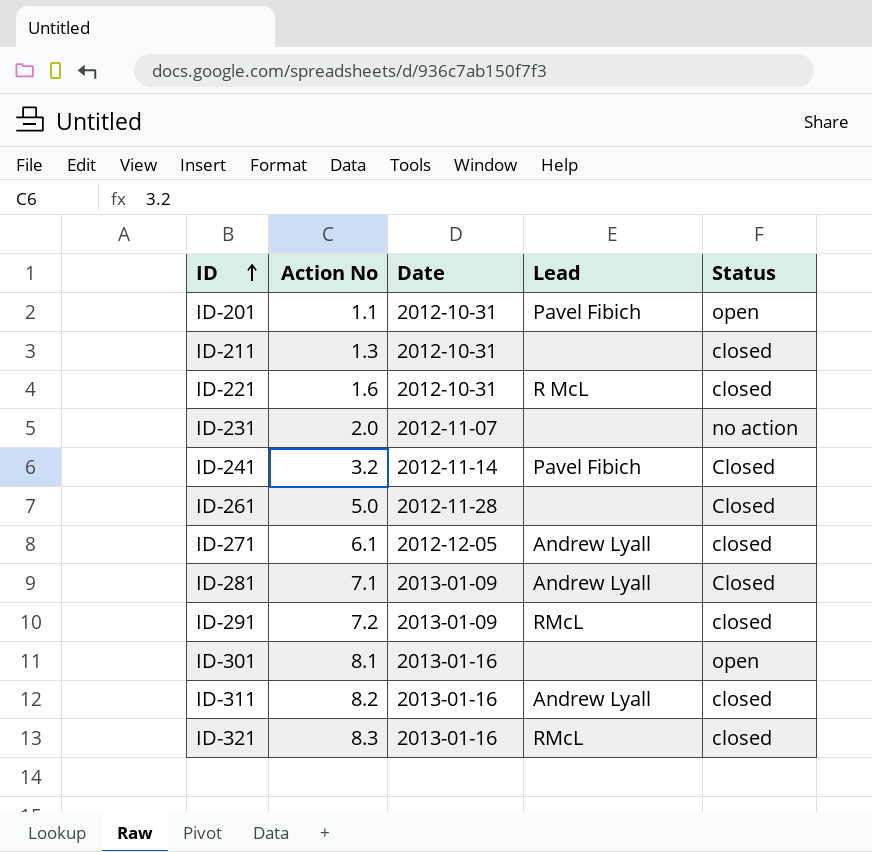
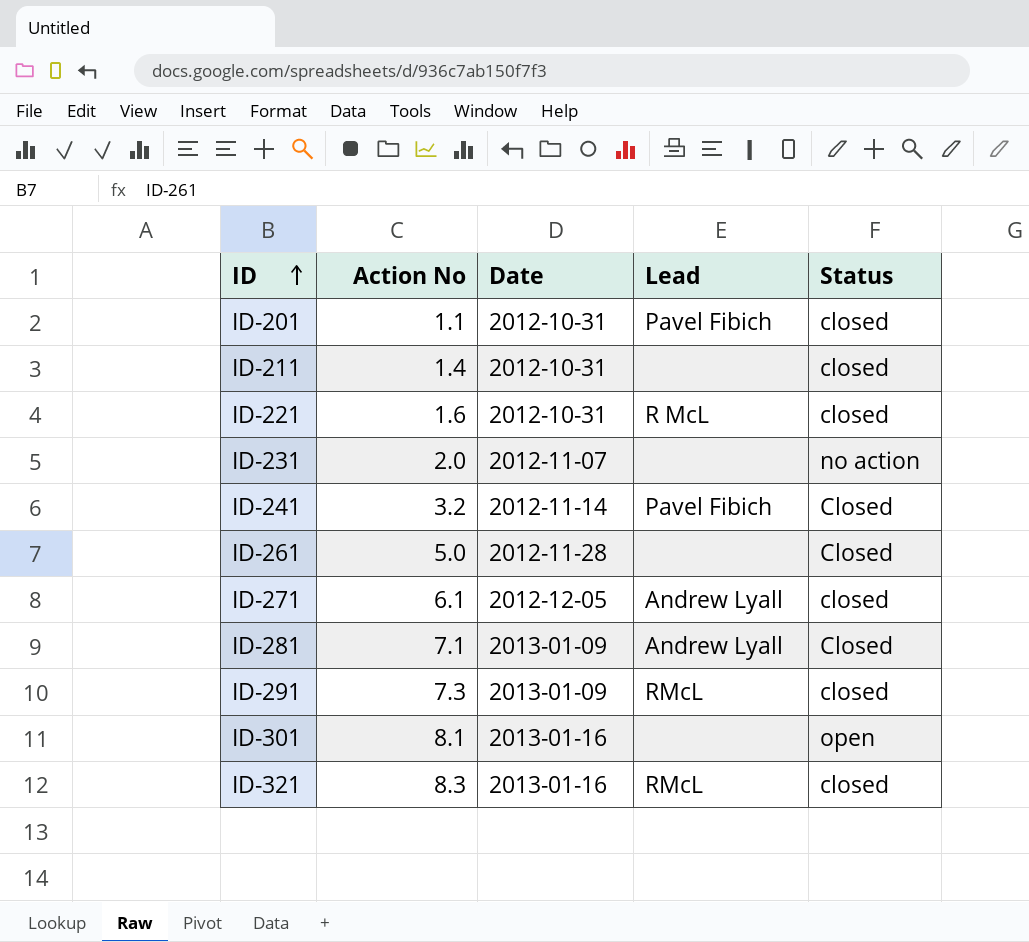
row ID-311: 8.2 | 2013-01-16 | Andrew Lyall | closed -> none
ID-201 | Status: open -> closed
ID-211 | Action No: 1.3 -> 1.4
ID-291 | Action No: 7.2 -> 7.3

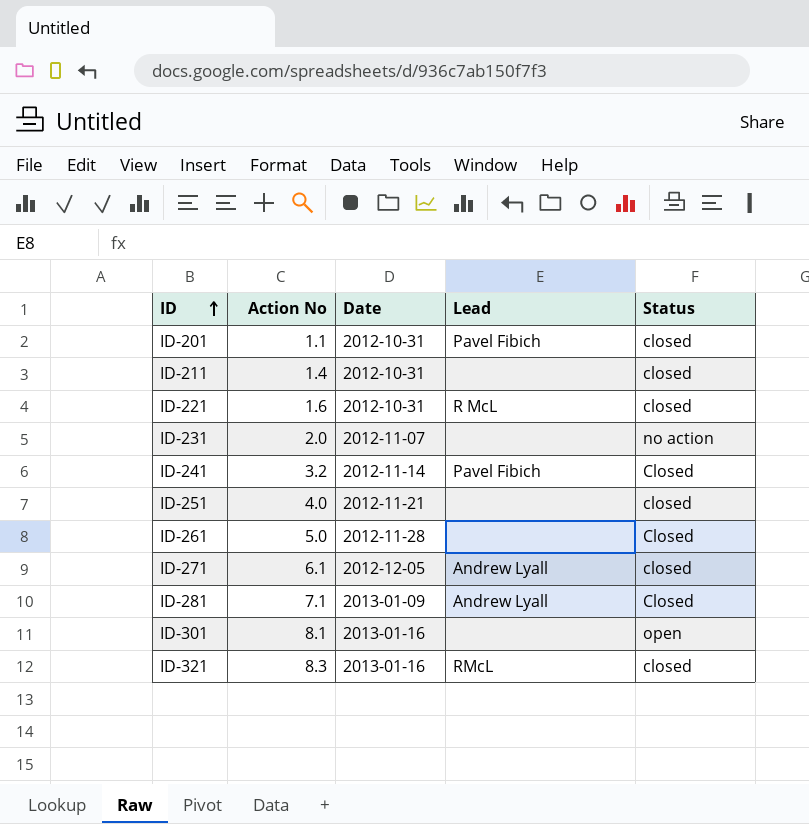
row ID-291: 7.3 | 2013-01-09 | RMcL | closed -> none
row ID-251: none -> 4.0 | 2012-11-21 | none | closed

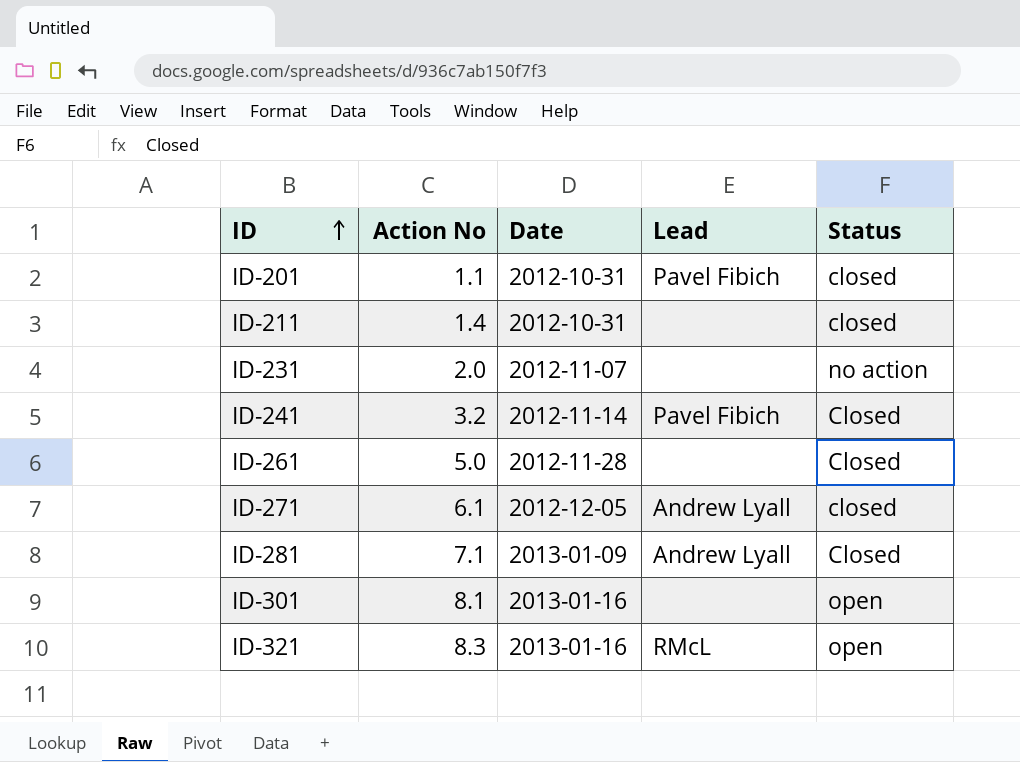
row ID-221: 1.6 | 2012-10-31 | R McL | closed -> none
row ID-251: 4.0 | 2012-11-21 | none | closed -> none
ID-321 | Status: closed -> open

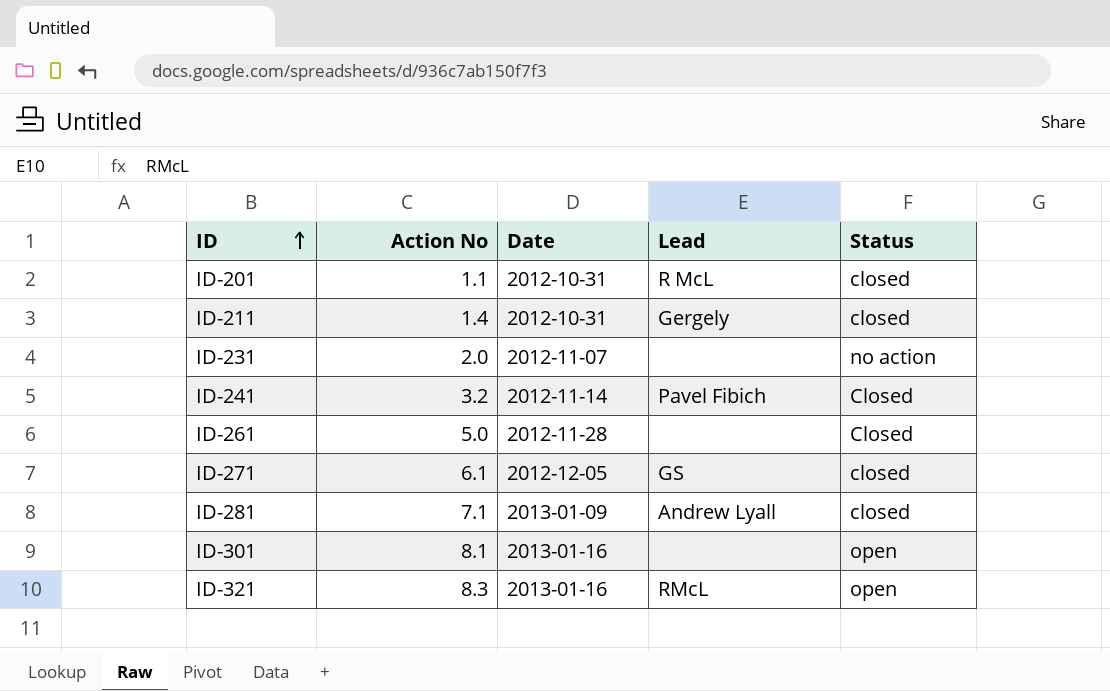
ID-201 | Lead: Pavel Fibich -> R McL
ID-211 | Lead: none -> Gergely
ID-271 | Lead: Andrew Lyall -> GS
ID-281 | Status: Closed -> closed

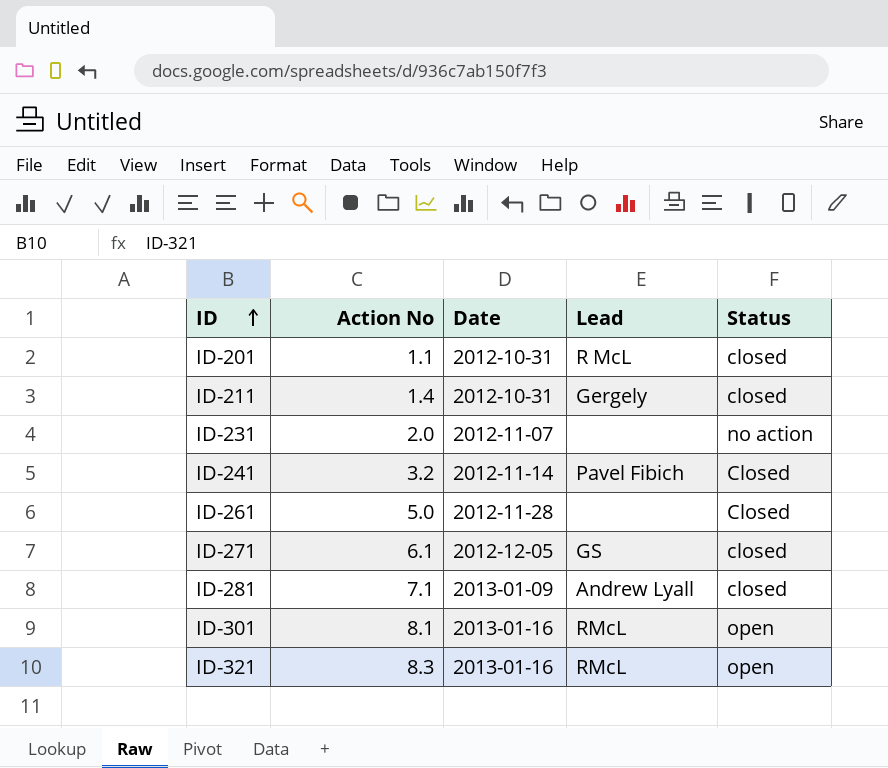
ID-301 | Lead: none -> RMcL

